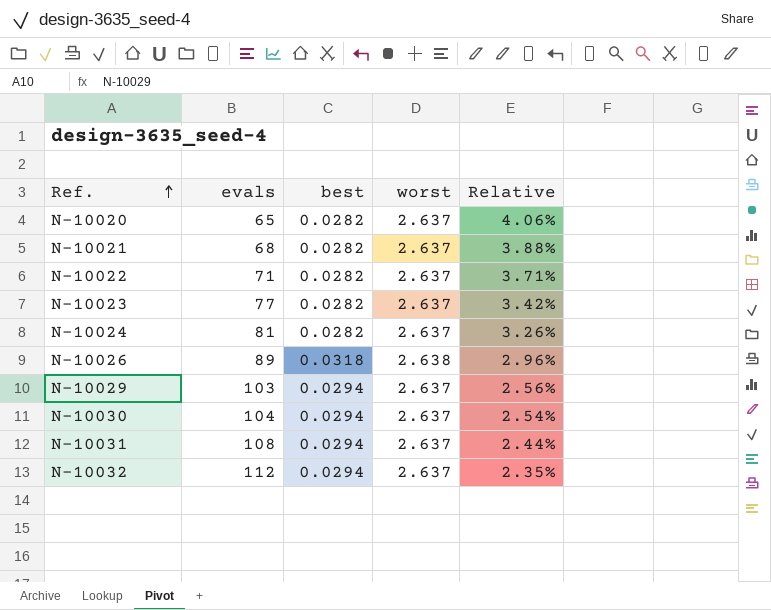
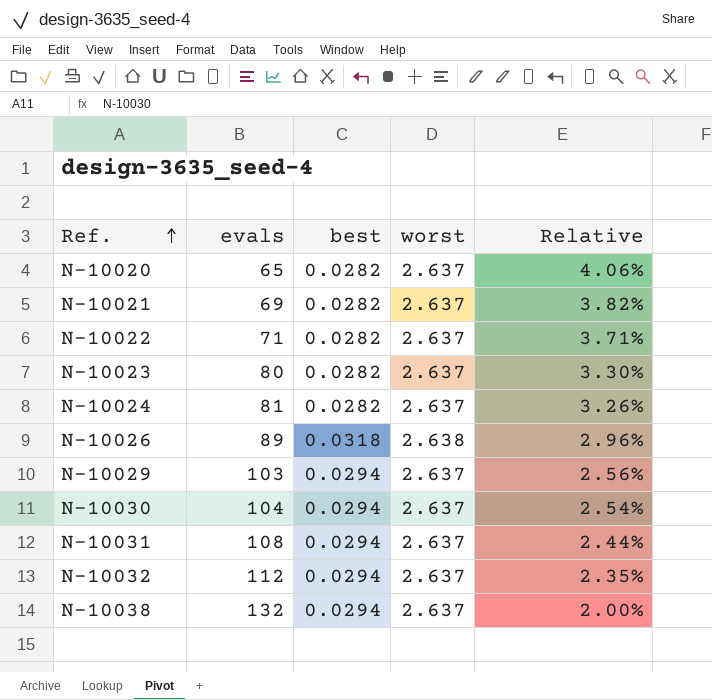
N-10021 | evals: 68 -> 69
N-10021 | Relative: 3.88% -> 3.82%
N-10023 | evals: 77 -> 80
N-10023 | Relative: 3.42% -> 3.30%
row N-10038: none -> 132 | 0.0294 | 2.637 | 2.00%

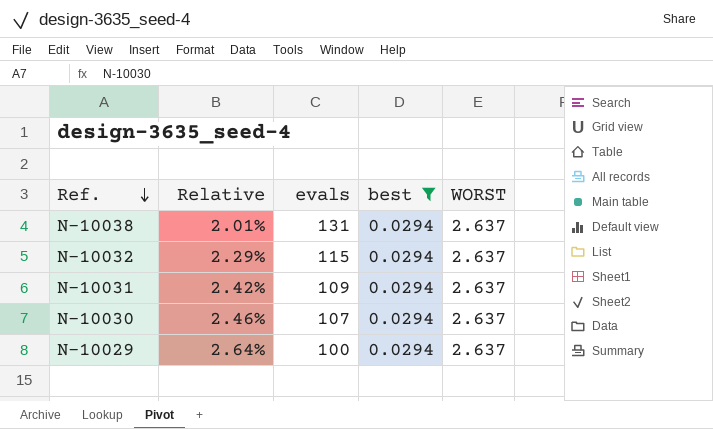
filter: none -> best = 0.0294
row order: Ref. ascending -> Ref. descending
column Relative | position: 5 -> 2
column name: worst -> WORST
N-10038 | Relative: 2.00% -> 2.01%
N-10038 | evals: 132 -> 131
N-10032 | Relative: 2.35% -> 2.29%
N-10032 | evals: 112 -> 115
N-10031 | Relative: 2.44% -> 2.42%
N-10031 | evals: 108 -> 109
N-10030 | Relative: 2.54% -> 2.46%
N-10030 | evals: 104 -> 107
N-10029 | Relative: 2.56% -> 2.64%
N-10029 | evals: 103 -> 100

